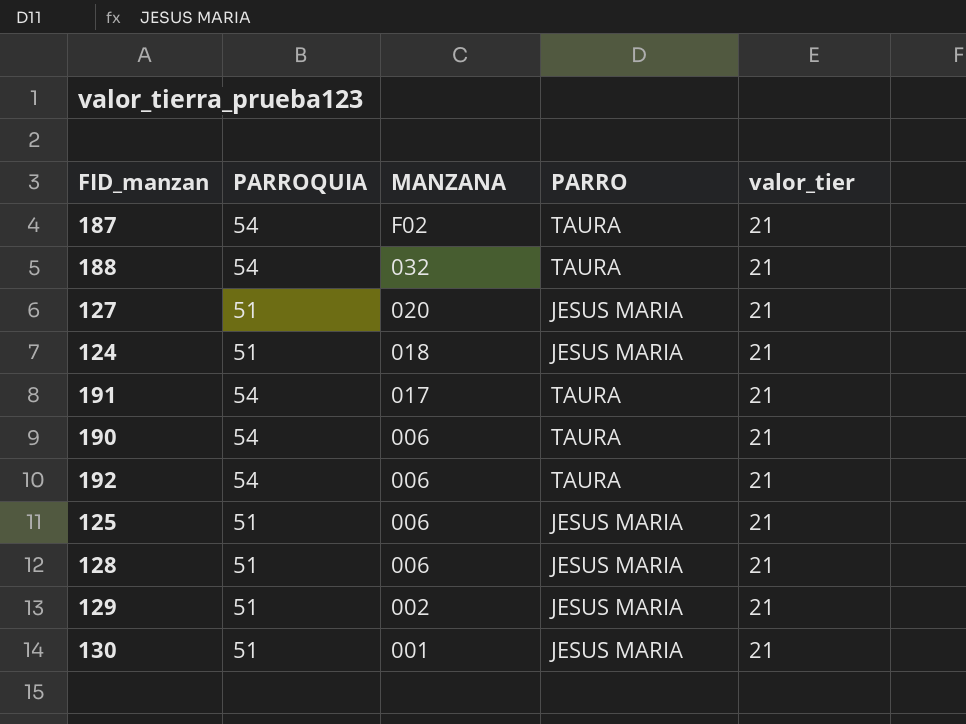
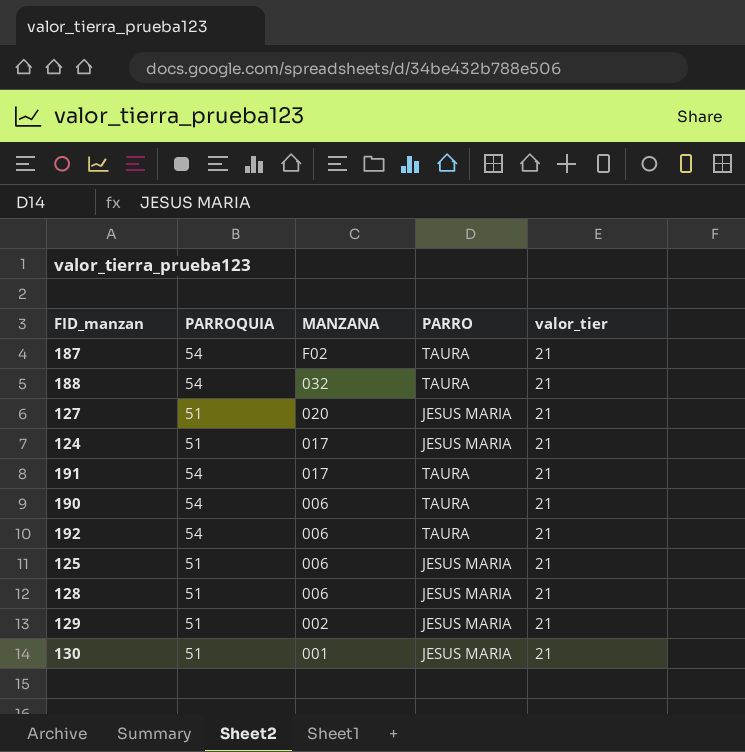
124 | MANZANA: 018 -> 017

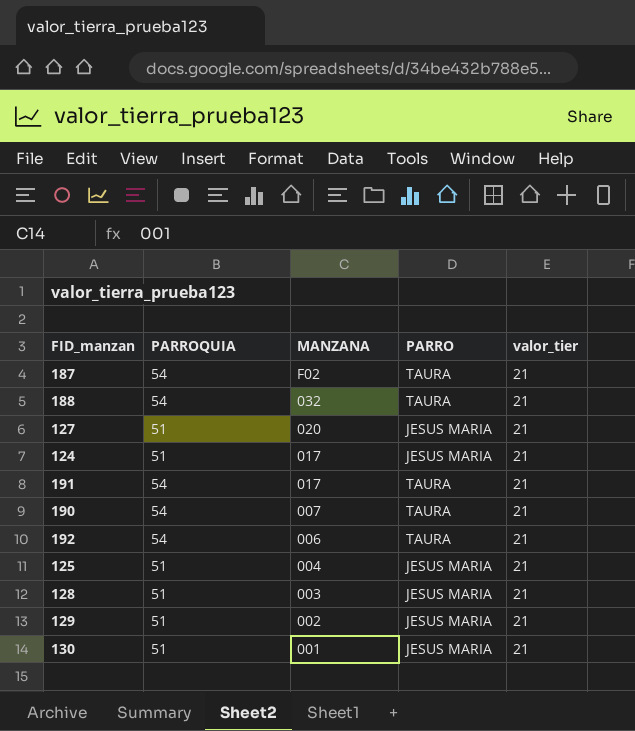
190 | MANZANA: 006 -> 007
125 | MANZANA: 006 -> 004
128 | MANZANA: 006 -> 003

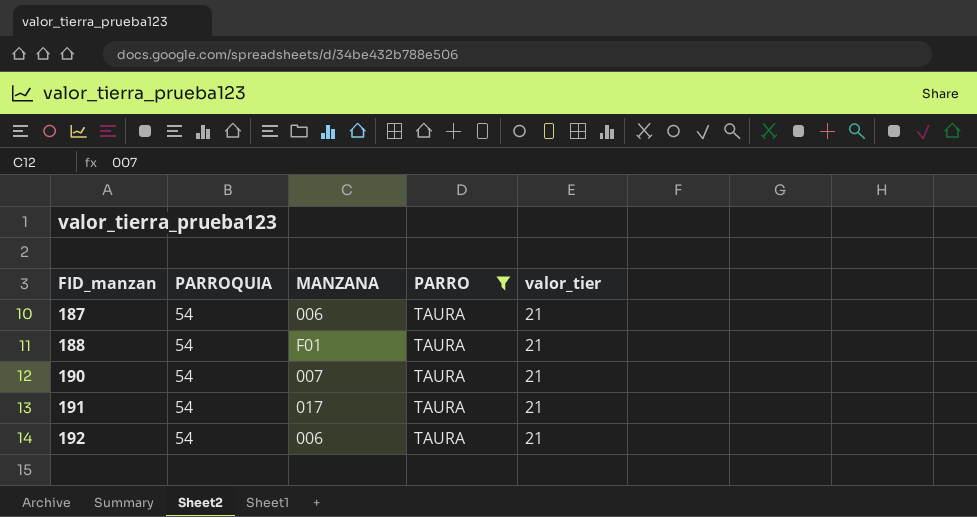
filter: none -> PARRO = TAURA
row order: MANZANA descending -> FID_manzan ascending
187 | MANZANA: F02 -> 006
188 | MANZANA: 032 -> F01

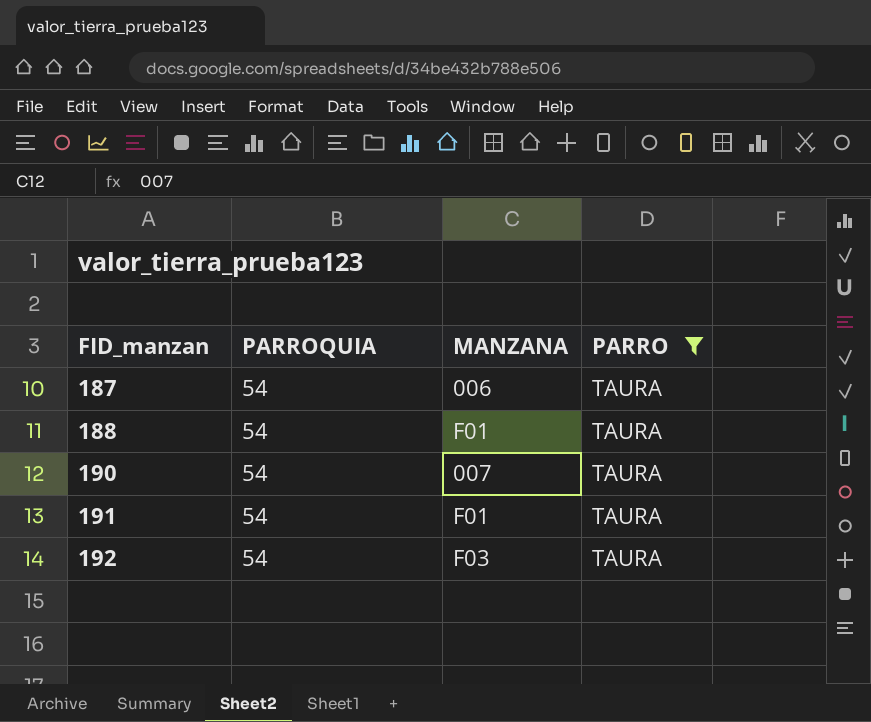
column valor_tier | position: 5 -> none
191 | MANZANA: 017 -> F01
192 | MANZANA: 006 -> F03

